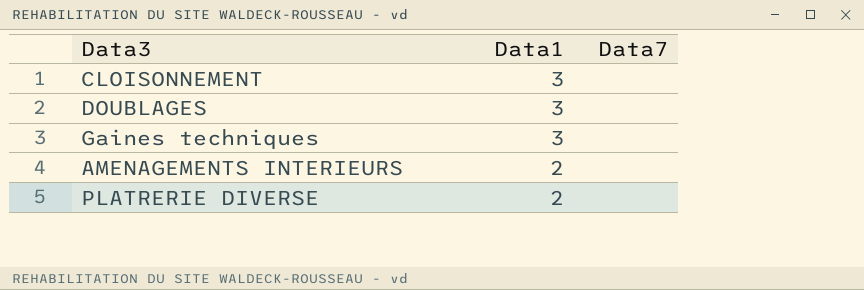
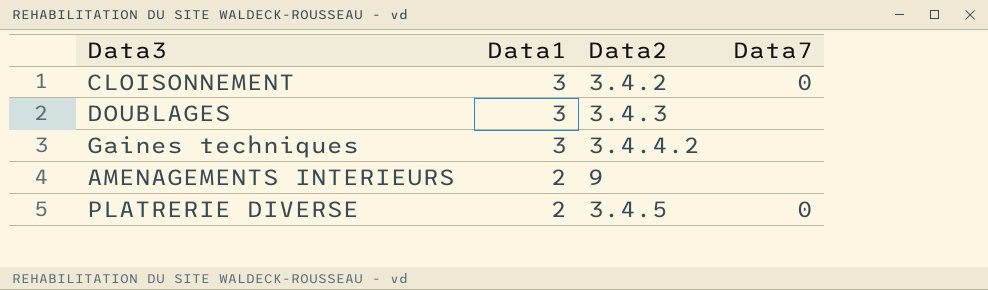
column Data2 | position: none -> 3
CLOISONNEMENT | Data7: none -> 0
PLATRERIE DIVERSE | Data7: none -> 0

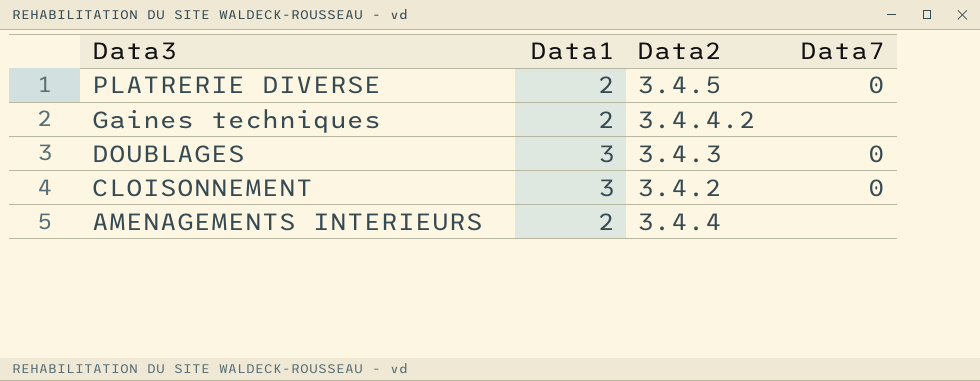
row order: Data1 descending -> Data3 descending
Gaines techniques | Data1: 3 -> 2
DOUBLAGES | Data7: none -> 0
AMENAGEMENTS INTERIEURS | Data2: 9 -> 3.4.4

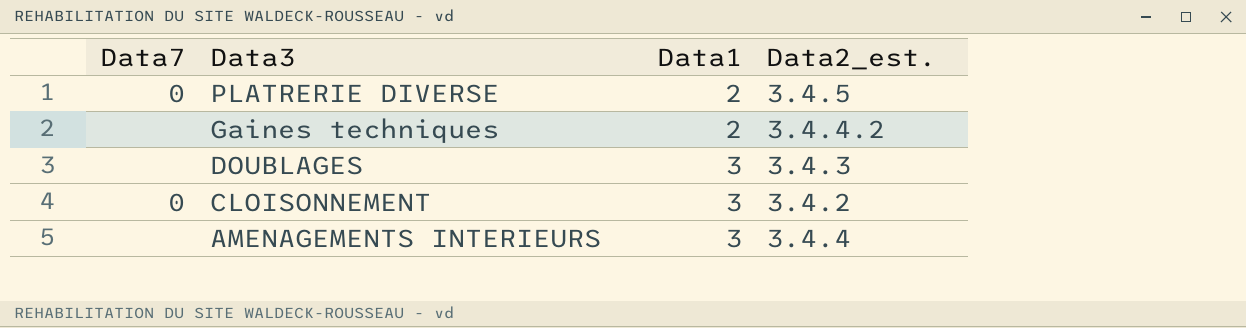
column Data7 | position: 4 -> 1
column name: Data2 -> Data2_est.
DOUBLAGES | Data7: 0 -> none
AMENAGEMENTS INTERIEURS | Data1: 2 -> 3

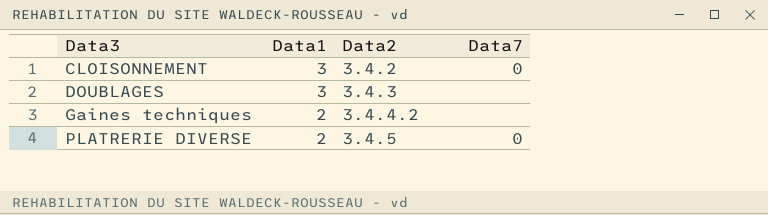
row order: Data3 descending -> Data3 ascending
column name: Data2_est. -> Data2
column Data7 | position: 1 -> 4
row AMENAGEMENTS INTERIEURS: none | 3 | 3.4.4 -> none

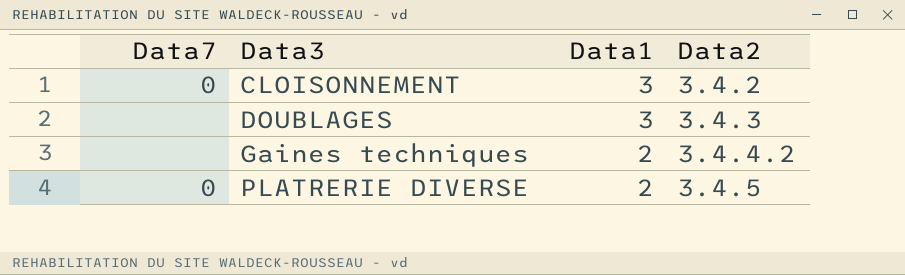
column Data7 | position: 4 -> 1

